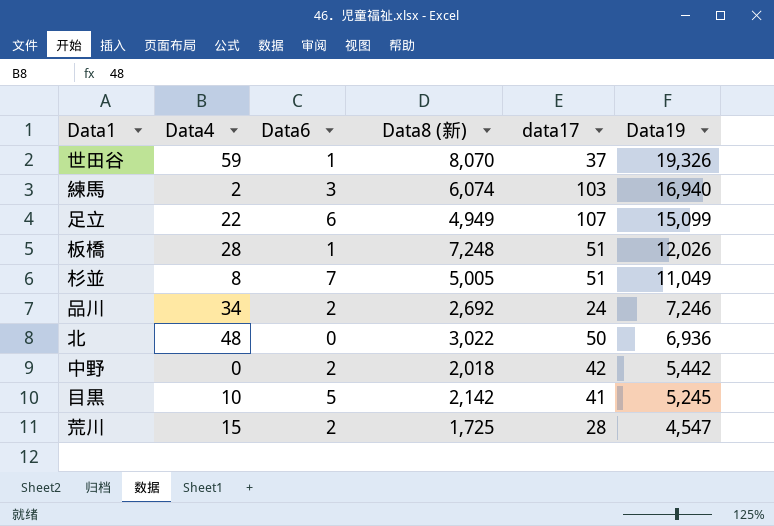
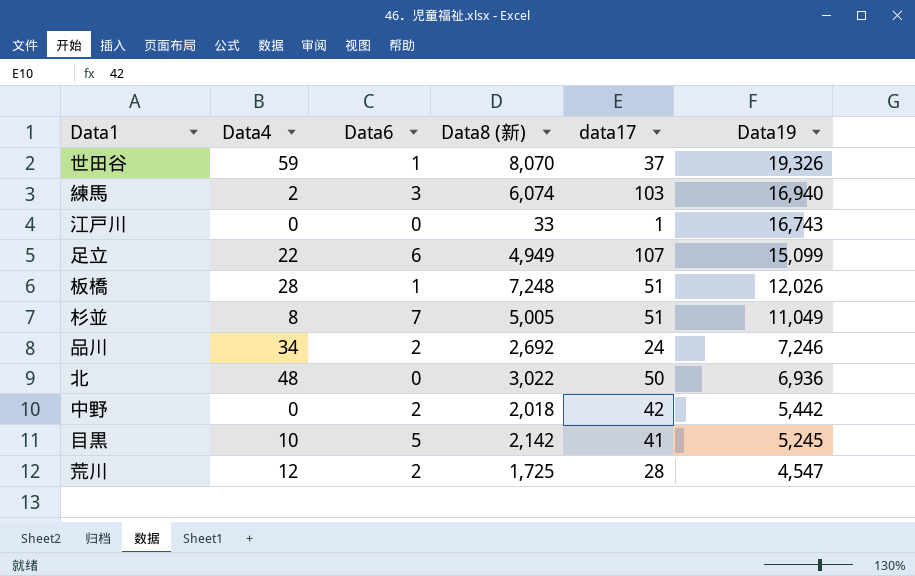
row 江戸川: none -> 0 | 0 | 33 | 1 | 16,743
荒川 | Data4: 15 -> 12

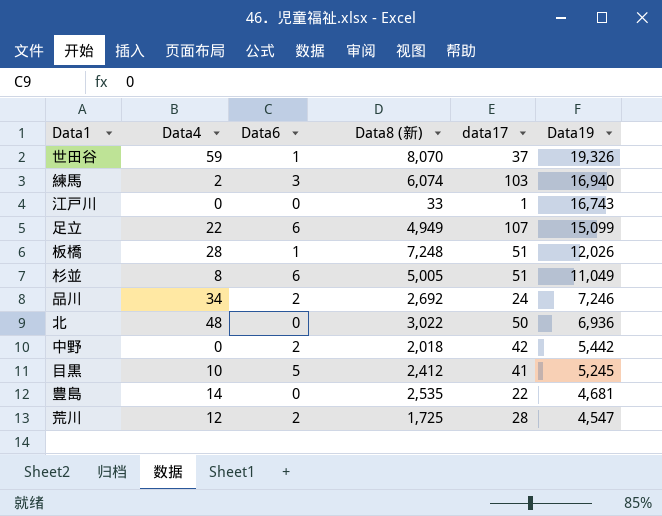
杉並 | Data6: 7 -> 6
目黒 | Data8 (新): 2,142 -> 2,412
row 豊島: none -> 14 | 0 | 2,535 | 22 | 4,681

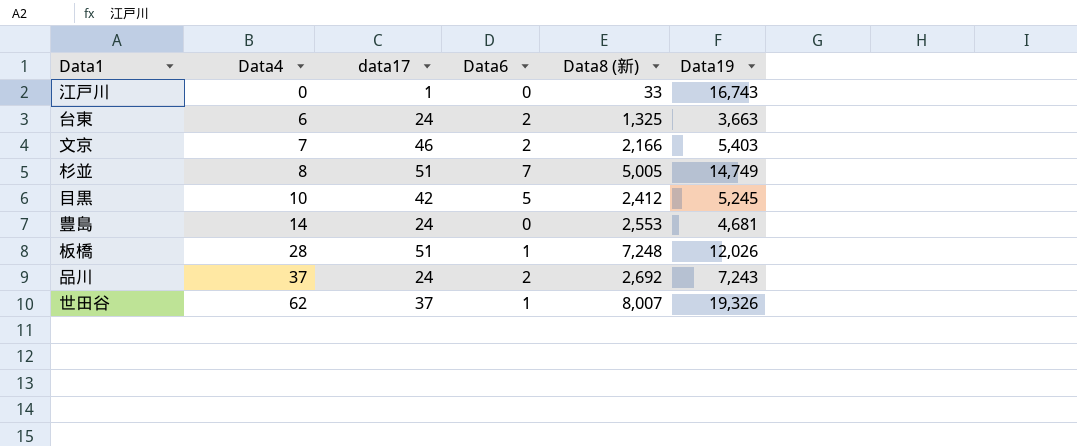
row order: Data19 descending -> Data4 ascending
column data17 | position: 5 -> 3
row 練馬: 2 | 3 | 6,074 | 103 | 16,940 -> none
row 足立: 22 | 6 | 4,949 | 107 | 15,099 -> none
row 北: 48 | 0 | 3,022 | 50 | 6,936 -> none
row 中野: 0 | 2 | 2,018 | 42 | 5,442 -> none
row 荒川: 12 | 2 | 1,725 | 28 | 4,547 -> none
row 台東: none -> 6 | 24 | 2 | 1,325 | 3,663
row 文京: none -> 7 | 46 | 2 | 2,166 | 5,403
杉並 | Data6: 6 -> 7
杉並 | Data19: 11,049 -> 14,749
目黒 | data17: 41 -> 42
豊島 | data17: 22 -> 24
豊島 | Data8 (新): 2,535 -> 2,553
品川 | Data4: 34 -> 37
品川 | Data19: 7,246 -> 7,243
世田谷 | Data4: 59 -> 62
世田谷 | Data8 (新): 8,070 -> 8,007

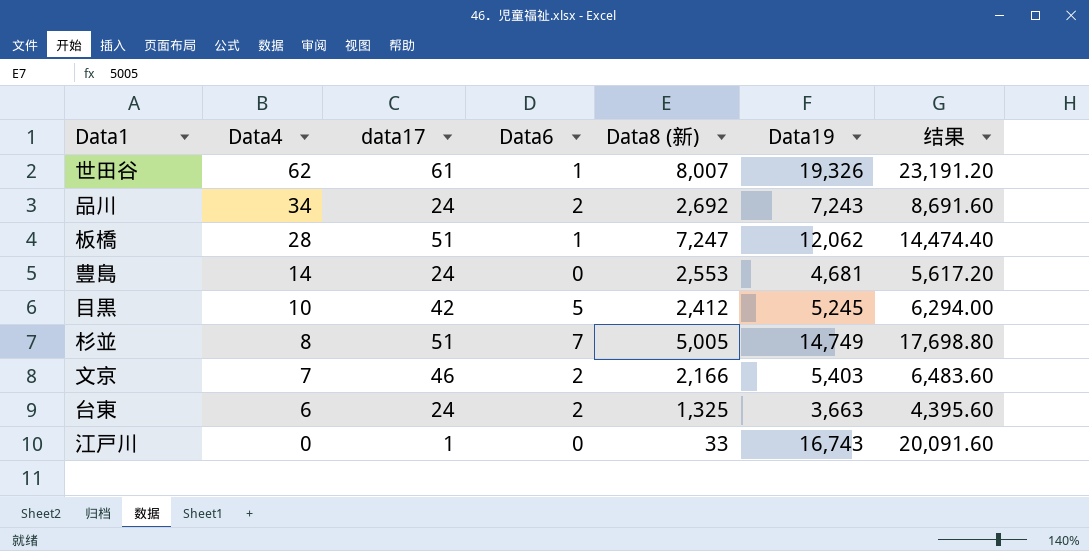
row order: Data4 ascending -> Data4 descending
column 结果 | formula: none -> [Data19] * 1.2
世田谷 | data17: 37 -> 61
品川 | Data4: 37 -> 34
板橋 | Data8 (新): 7,248 -> 7,247
板橋 | Data19: 12,026 -> 12,062

